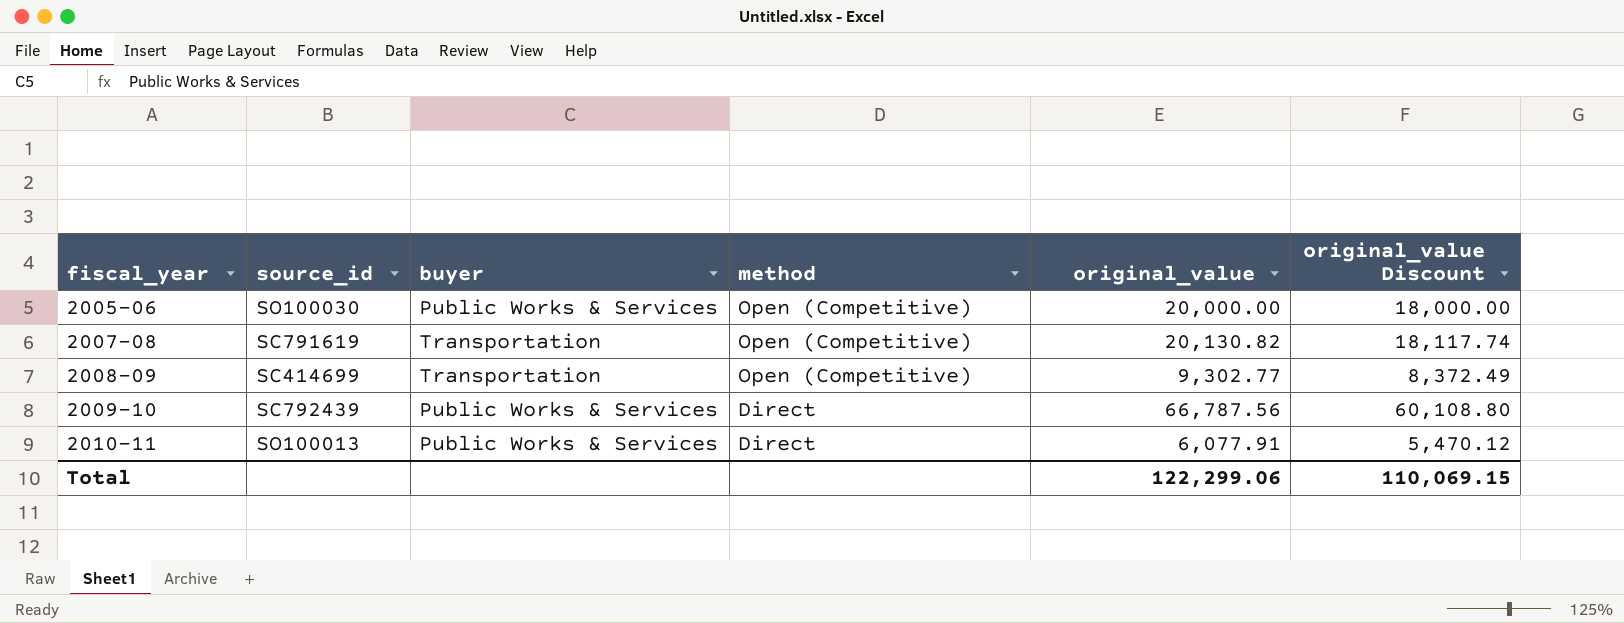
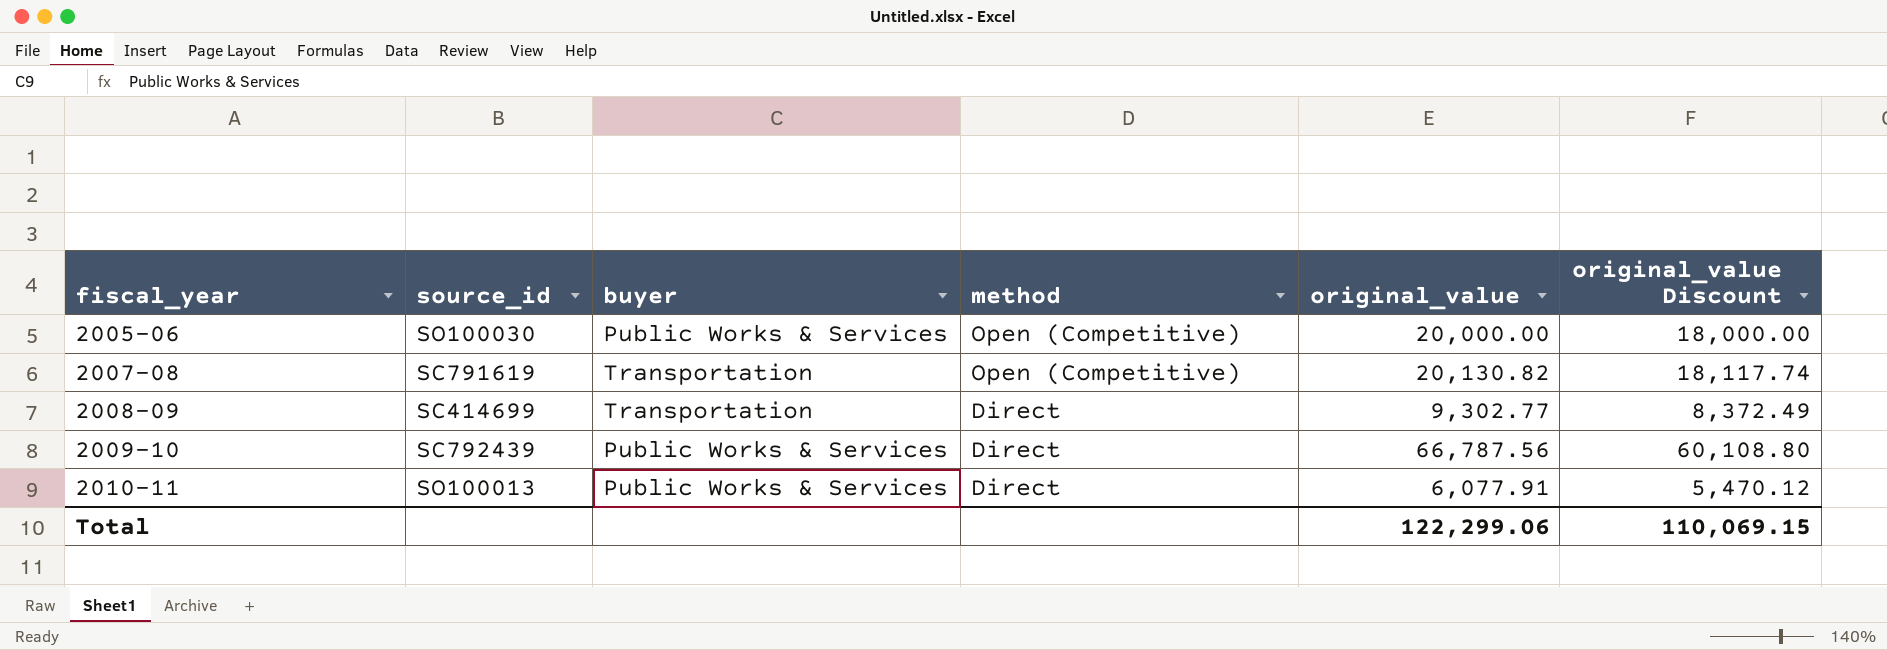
2008-09 | method: Open (Competitive) -> Direct

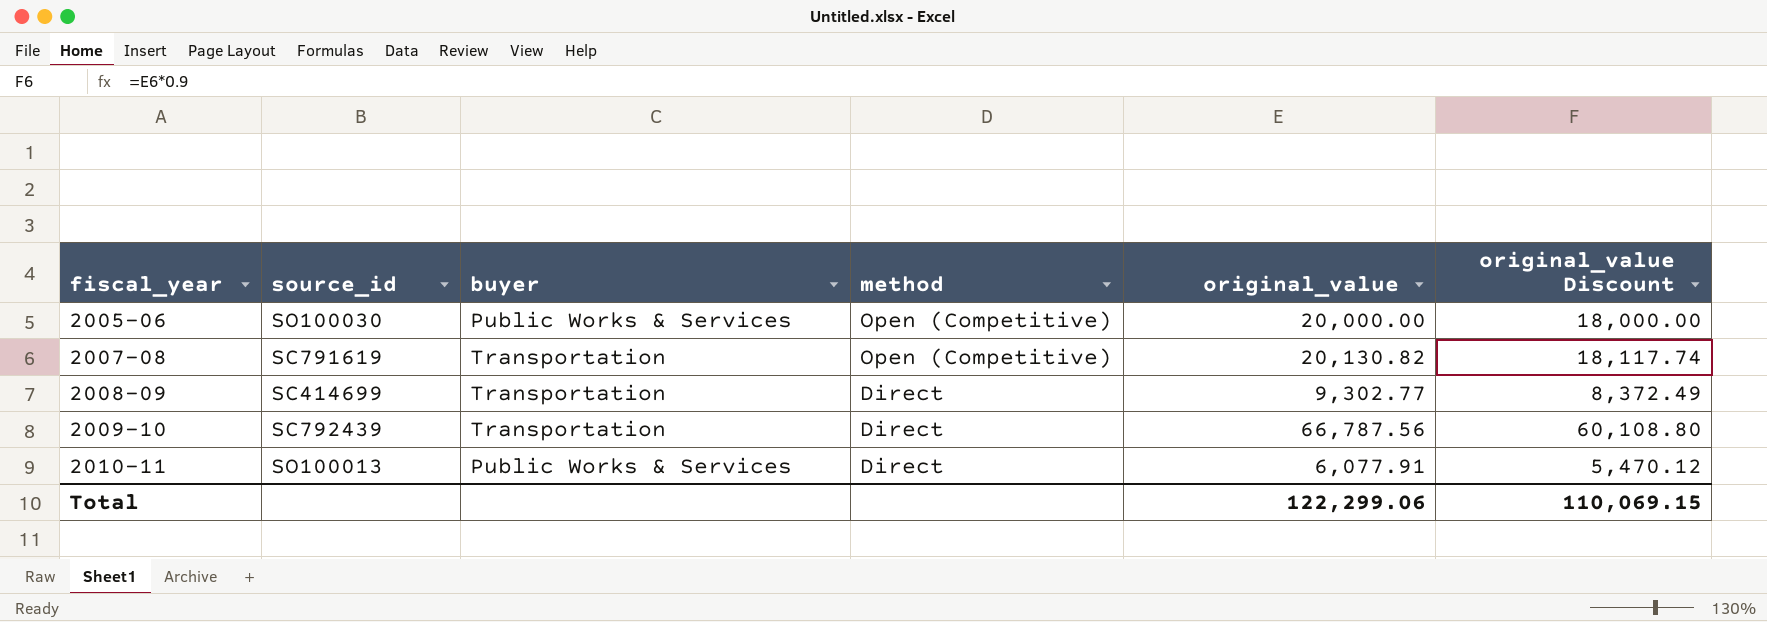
2009-10 | buyer: Public Works & Services -> Transportation

